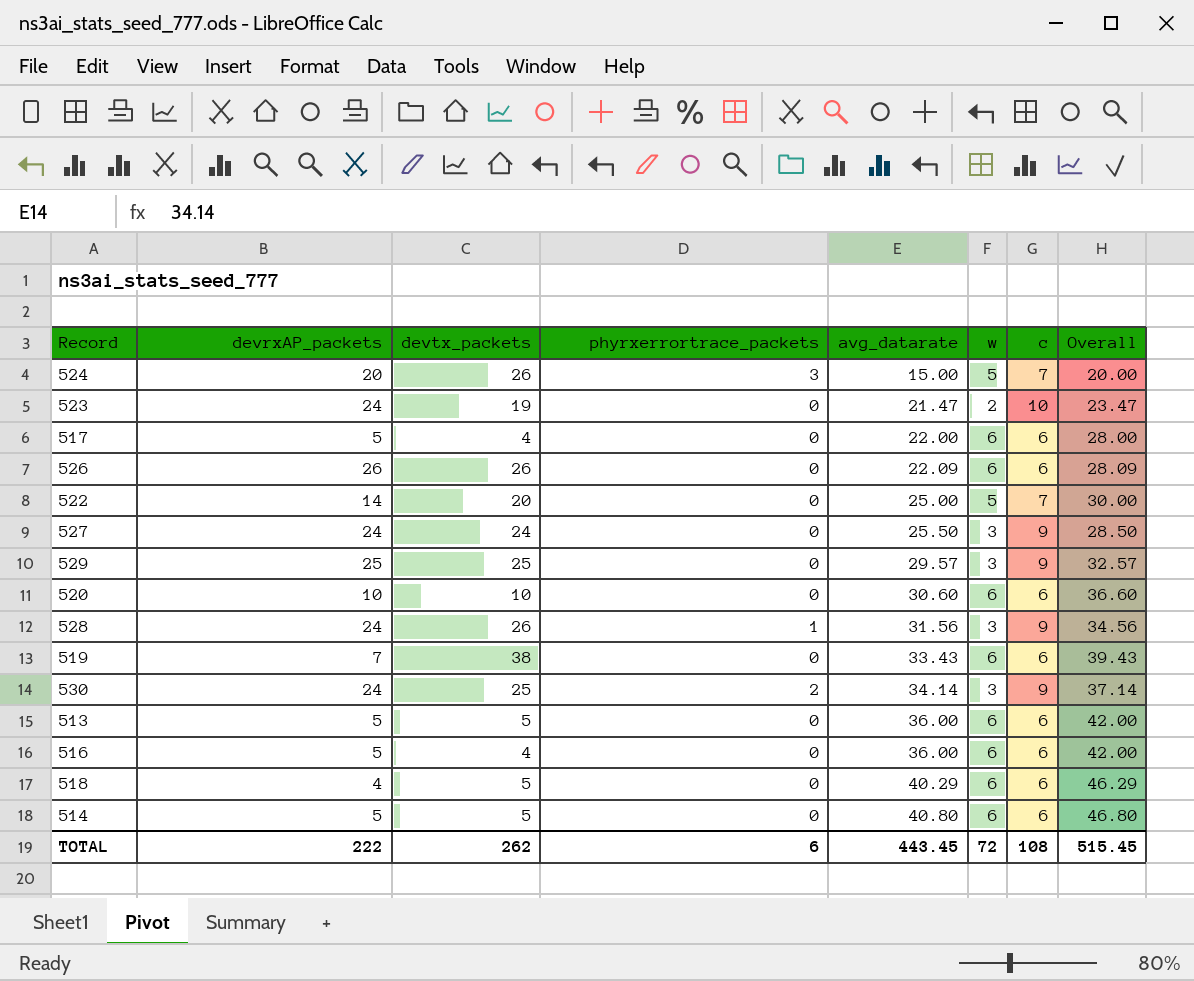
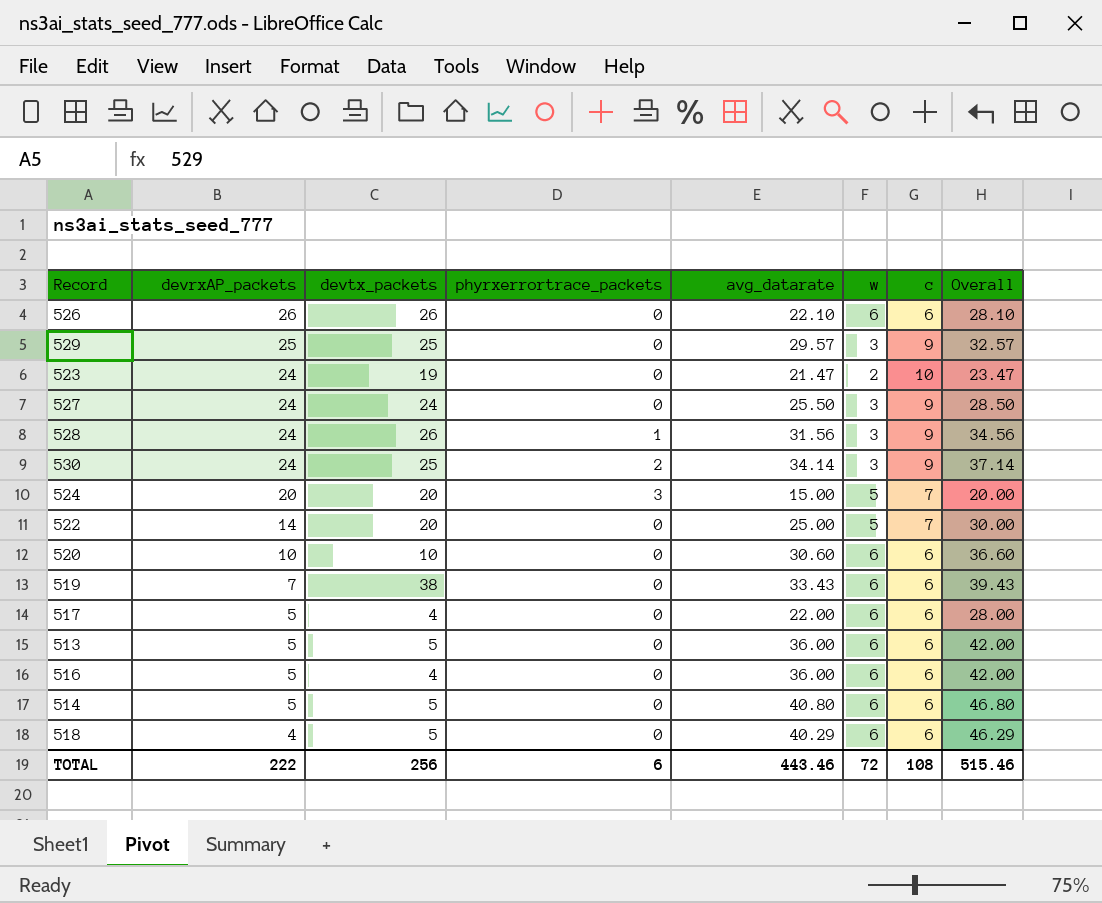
row order: avg_datarate ascending -> devrxAP_packets descending
526 | avg_datarate: 22.09 -> 22.10
526 | Overall: 28.09 -> 28.10
524 | devtx_packets: 26 -> 20
TOTAL | devtx_packets: 262 -> 256
TOTAL | avg_datarate: 443.45 -> 443.46
TOTAL | Overall: 515.45 -> 515.46

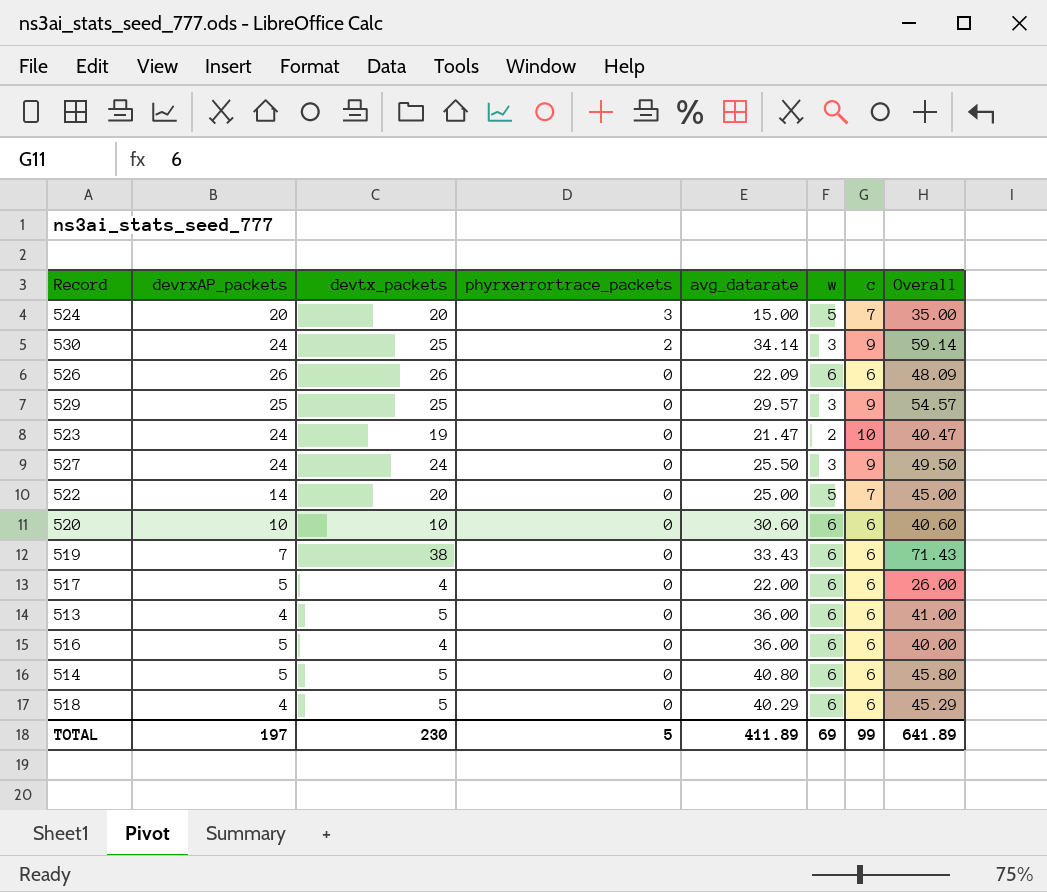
row order: devrxAP_packets descending -> phyrxerrortrace_packets descending
column Overall | formula: [avg_datarate] + [w] -> [devtx_packets] + [avg_datarate]
row 528: 24 | 26 | 1 | 31.56 | 3 | 9 | 34.56 -> none
526 | avg_datarate: 22.10 -> 22.09
513 | devrxAP_packets: 5 -> 4
TOTAL | devrxAP_packets: 222 -> 197
TOTAL | devtx_packets: 256 -> 230
TOTAL | phyrxerrortrace_packets: 6 -> 5
TOTAL | avg_datarate: 443.46 -> 411.89
TOTAL | w: 72 -> 69
TOTAL | c: 108 -> 99
TOTAL | Overall: 515.46 -> 641.89

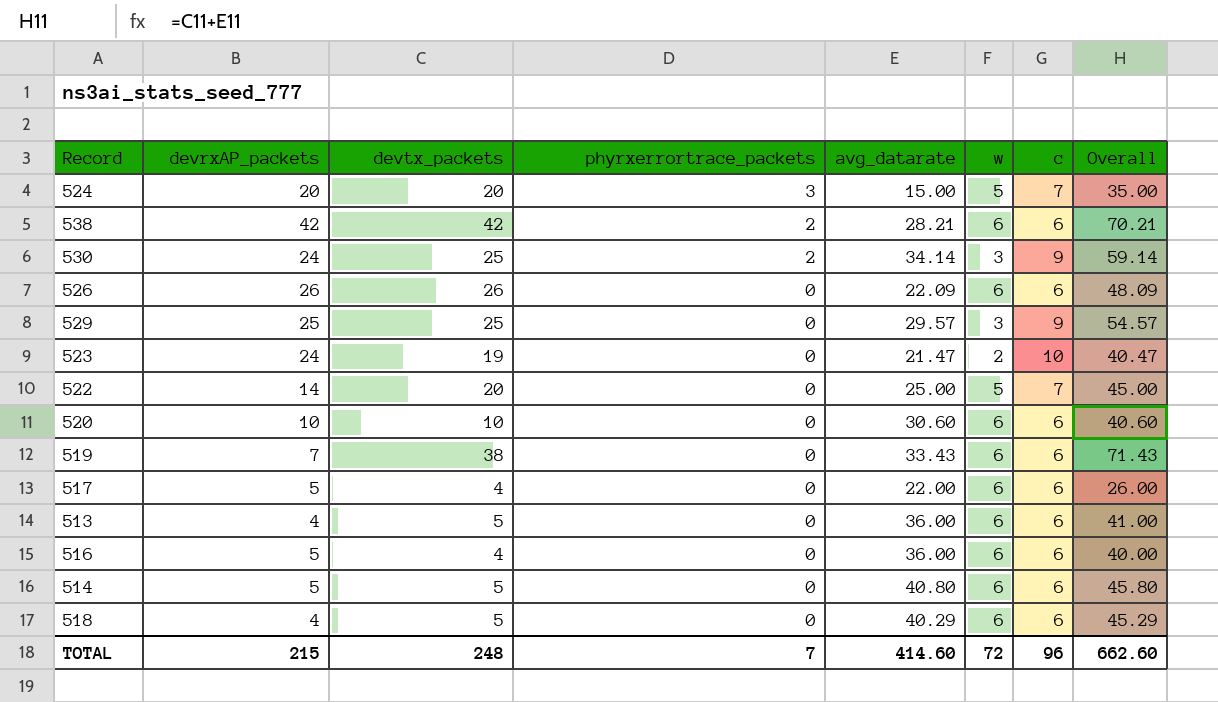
row 527: 24 | 24 | 0 | 25.50 | 3 | 9 | 49.50 -> none
row 538: none -> 42 | 42 | 2 | 28.21 | 6 | 6 | 70.21
TOTAL | devrxAP_packets: 197 -> 215
TOTAL | devtx_packets: 230 -> 248
TOTAL | phyrxerrortrace_packets: 5 -> 7
TOTAL | avg_datarate: 411.89 -> 414.60
TOTAL | w: 69 -> 72
TOTAL | c: 99 -> 96
TOTAL | Overall: 641.89 -> 662.60

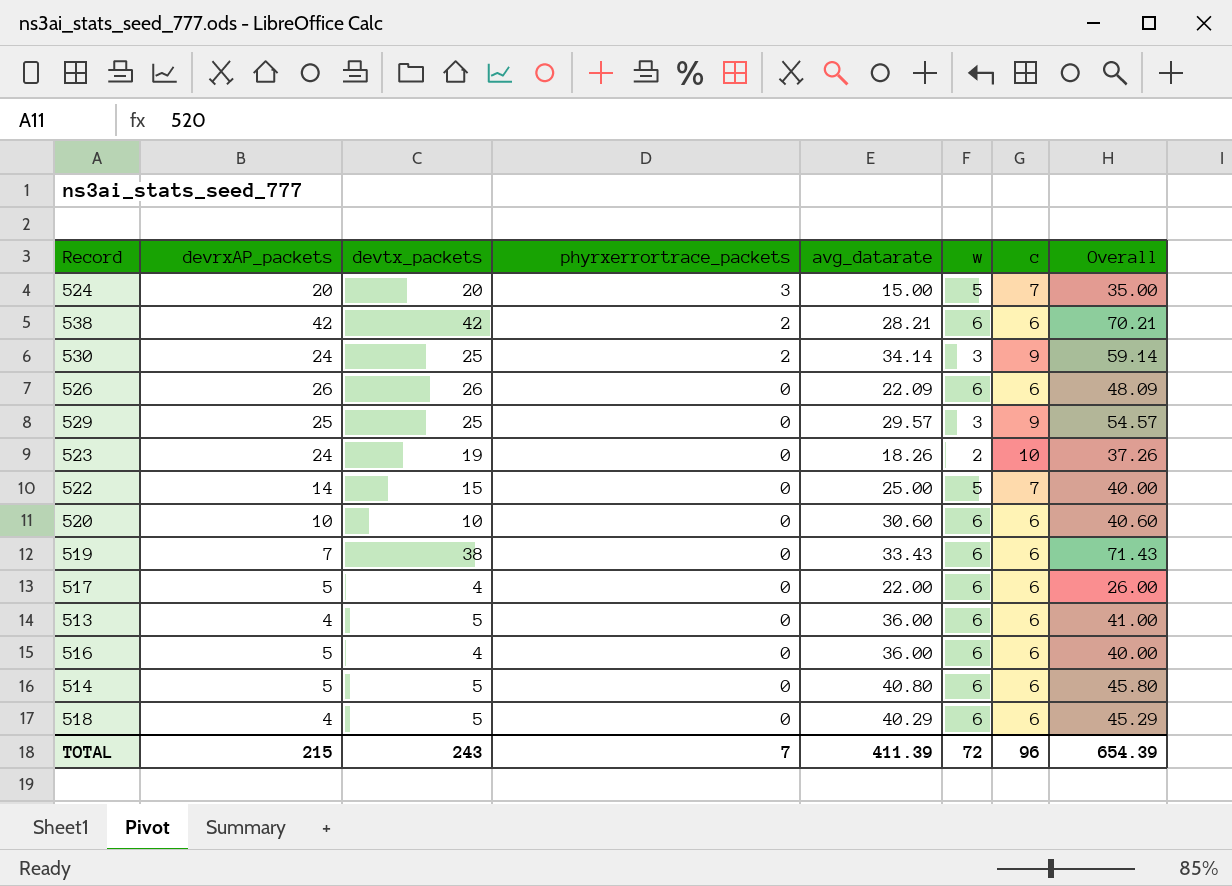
523 | avg_datarate: 21.47 -> 18.26
523 | Overall: 40.47 -> 37.26
522 | devtx_packets: 20 -> 15
522 | Overall: 45.00 -> 40.00
TOTAL | devtx_packets: 248 -> 243
TOTAL | avg_datarate: 414.60 -> 411.39
TOTAL | Overall: 662.60 -> 654.39

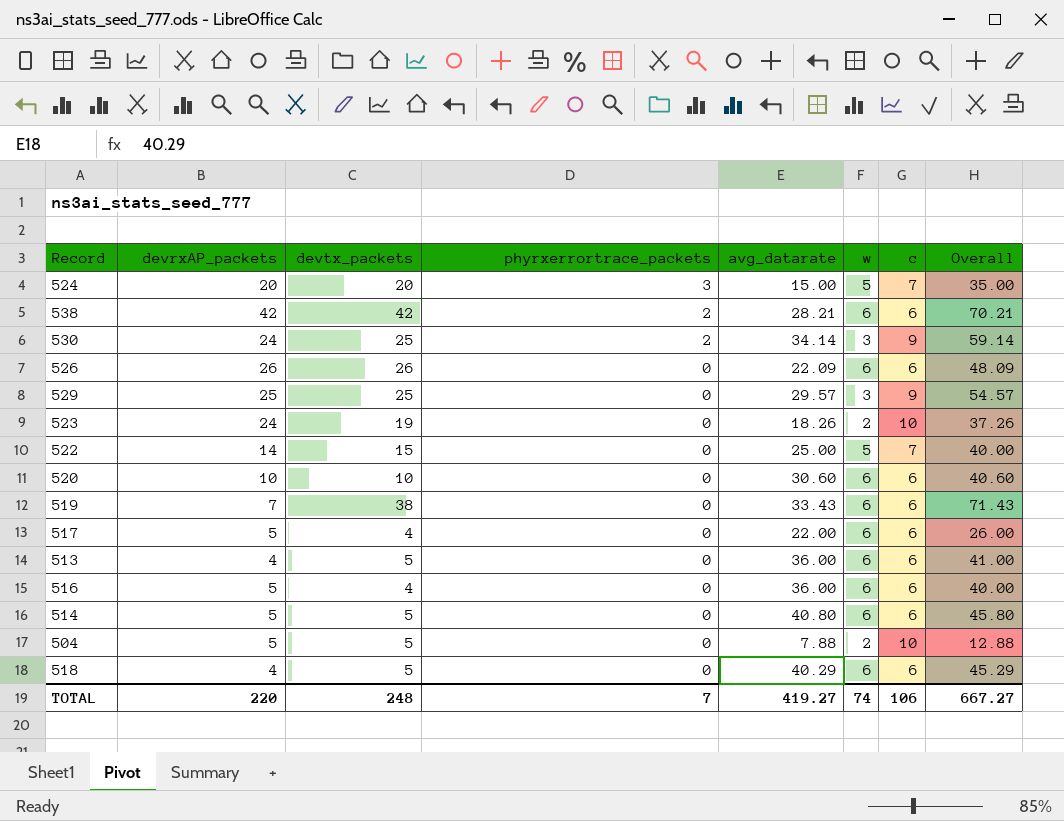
row 504: none -> 5 | 5 | 0 | 7.88 | 2 | 10 | 12.88
TOTAL | devrxAP_packets: 215 -> 220
TOTAL | devtx_packets: 243 -> 248
TOTAL | avg_datarate: 411.39 -> 419.27
TOTAL | w: 72 -> 74
TOTAL | c: 96 -> 106
TOTAL | Overall: 654.39 -> 667.27

